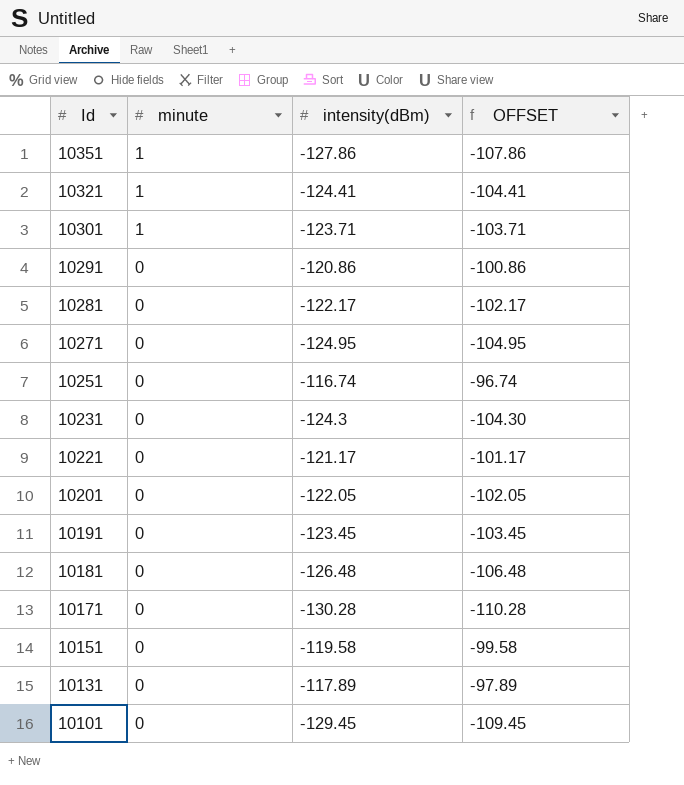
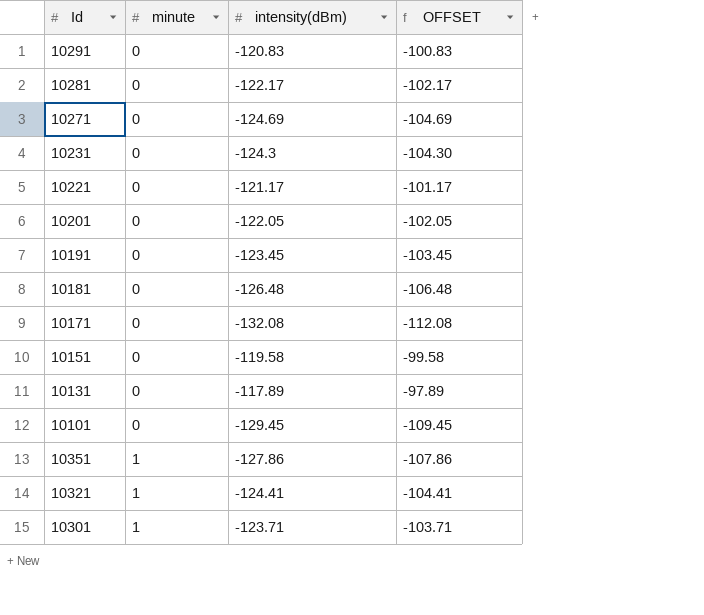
row order: Id descending -> minute ascending
row 10251: 0 | -116.74 | -96.74 -> none
10291 | intensity(dBm): -120.86 -> -120.83
10291 | OFFSET: -100.86 -> -100.83
10271 | intensity(dBm): -124.95 -> -124.69
10271 | OFFSET: -104.95 -> -104.69
10171 | intensity(dBm): -130.28 -> -132.08
10171 | OFFSET: -110.28 -> -112.08

